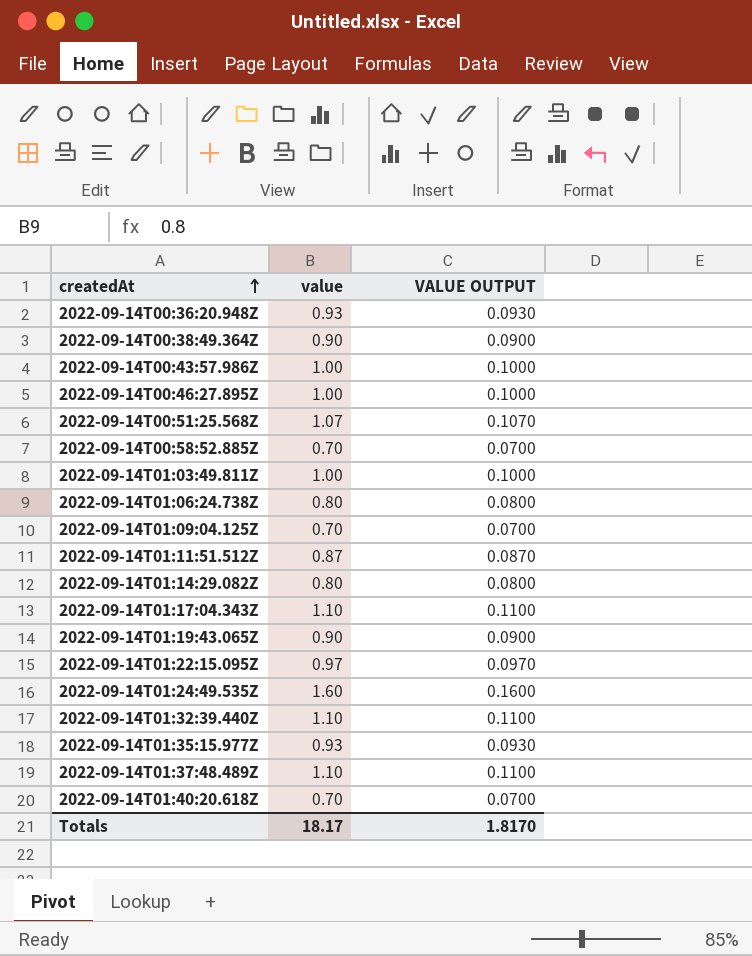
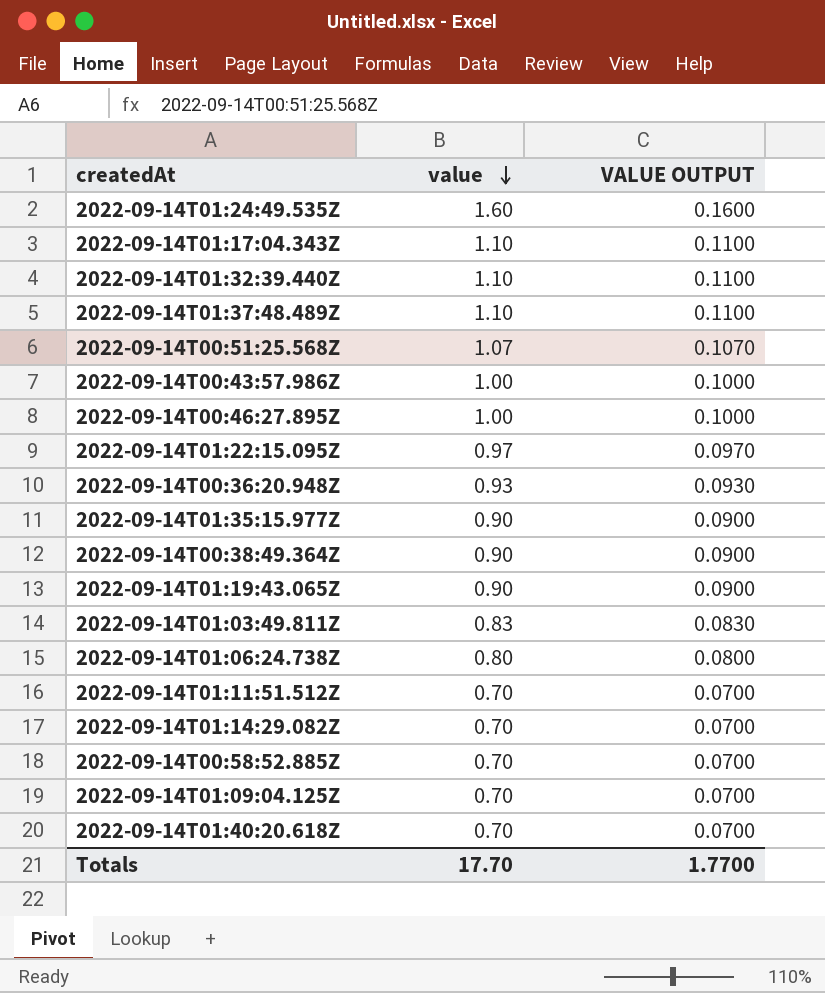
row order: createdAt ascending -> value descending
2022-09-14T01:35:15.977Z | value: 0.93 -> 0.90
2022-09-14T01:35:15.977Z | VALUE OUTPUT: 0.0930 -> 0.0900
2022-09-14T01:03:49.811Z | value: 1.00 -> 0.83
2022-09-14T01:03:49.811Z | VALUE OUTPUT: 0.1000 -> 0.0830
2022-09-14T01:11:51.512Z | value: 0.87 -> 0.70
2022-09-14T01:11:51.512Z | VALUE OUTPUT: 0.0870 -> 0.0700
2022-09-14T01:14:29.082Z | value: 0.80 -> 0.70
2022-09-14T01:14:29.082Z | VALUE OUTPUT: 0.0800 -> 0.0700
Totals | value: 18.17 -> 17.70
Totals | VALUE OUTPUT: 1.8170 -> 1.7700

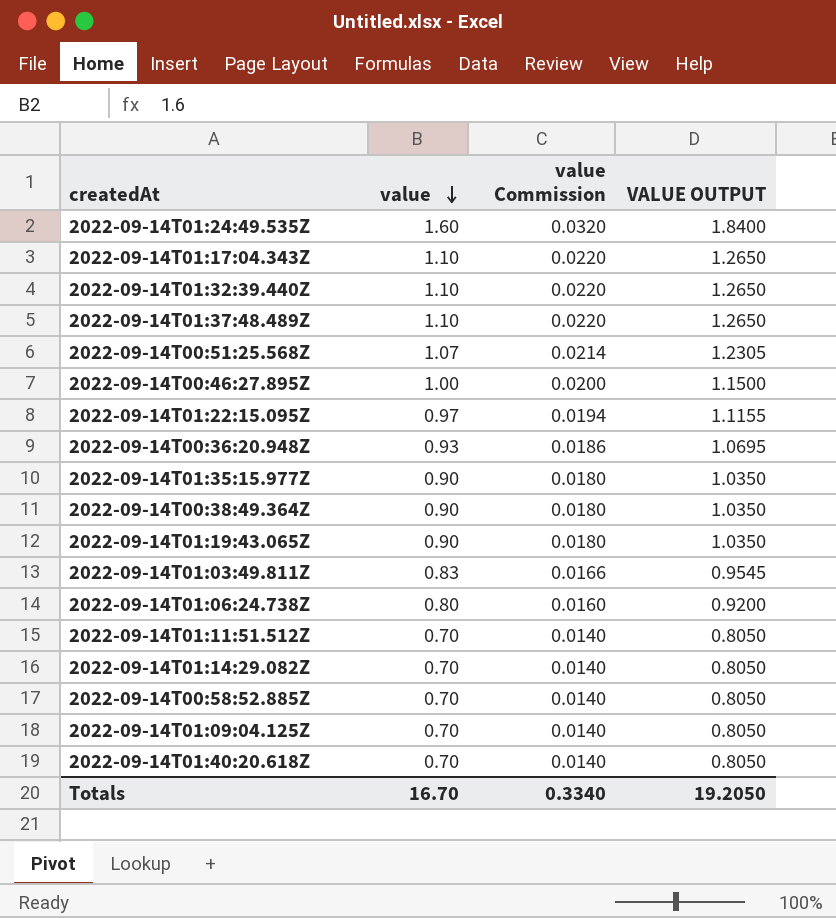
column value Commission | formula: none -> [value] * 0.02
column VALUE OUTPUT | formula: [value] * 0.1 -> [value] * 1.15
row 2022-09-14T00:43:57.986Z: 1.00 | 0.1000 -> none
Totals | value: 17.70 -> 16.70
Totals | VALUE OUTPUT: 1.7700 -> 19.2050

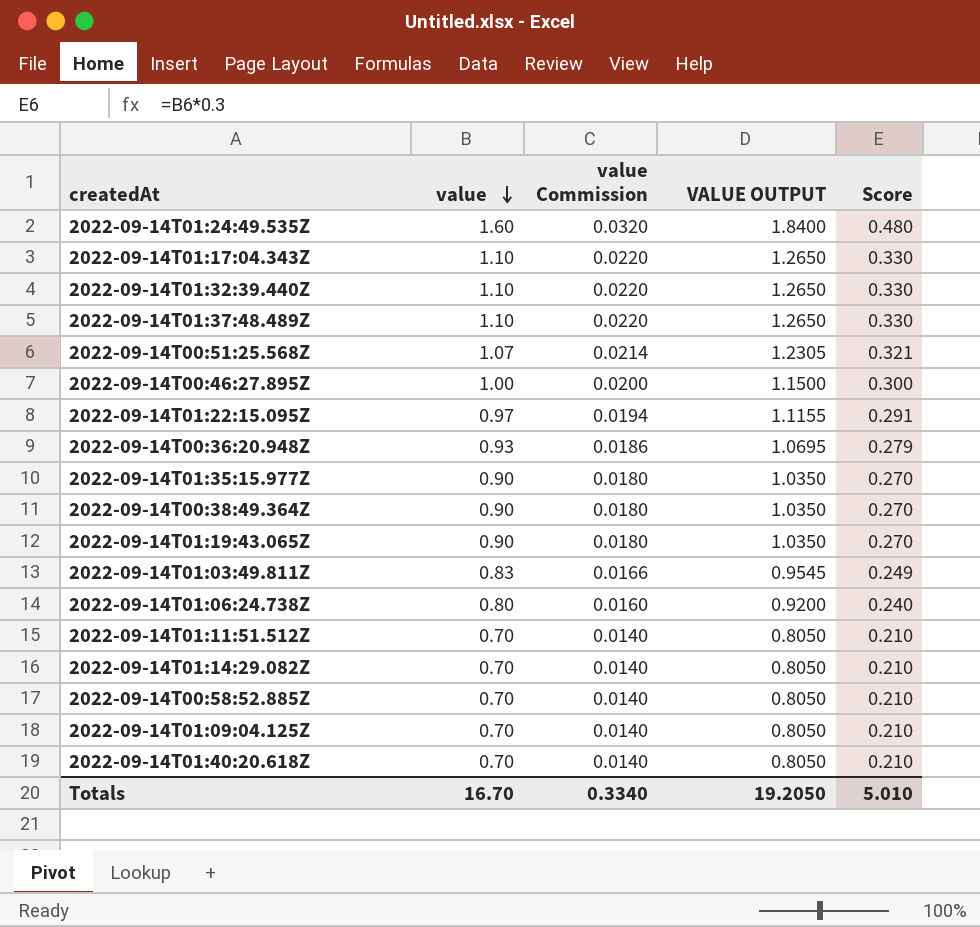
column Score | formula: none -> [value] * 0.3

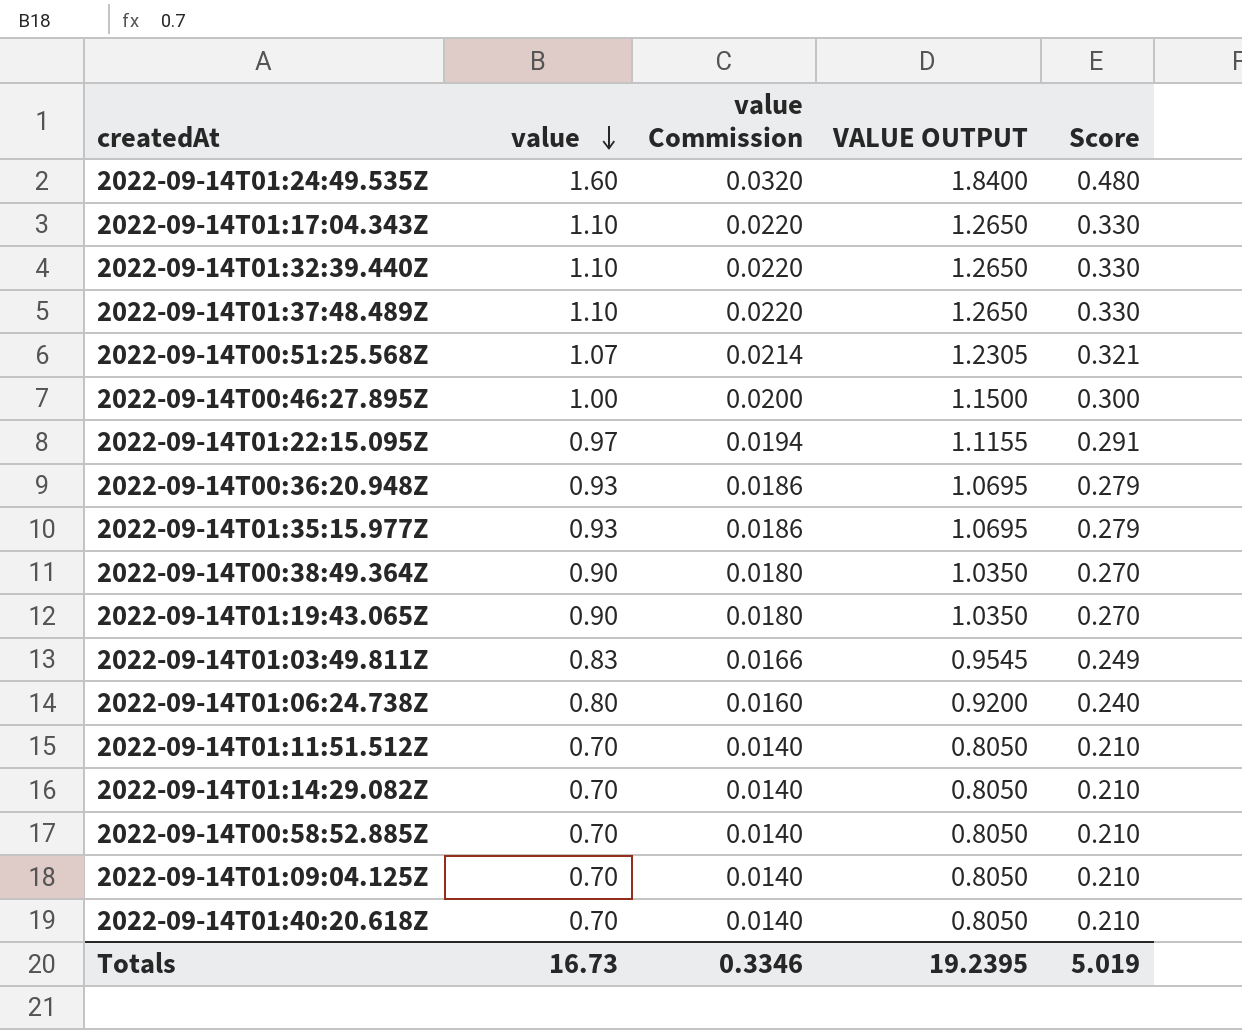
2022-09-14T01:35:15.977Z | value: 0.90 -> 0.93
2022-09-14T01:35:15.977Z | value Commission: 0.0180 -> 0.0186
2022-09-14T01:35:15.977Z | VALUE OUTPUT: 1.0350 -> 1.0695
2022-09-14T01:35:15.977Z | Score: 0.270 -> 0.279
Totals | value: 16.70 -> 16.73
Totals | value Commission: 0.3340 -> 0.3346
Totals | VALUE OUTPUT: 19.2050 -> 19.2395
Totals | Score: 5.010 -> 5.019

